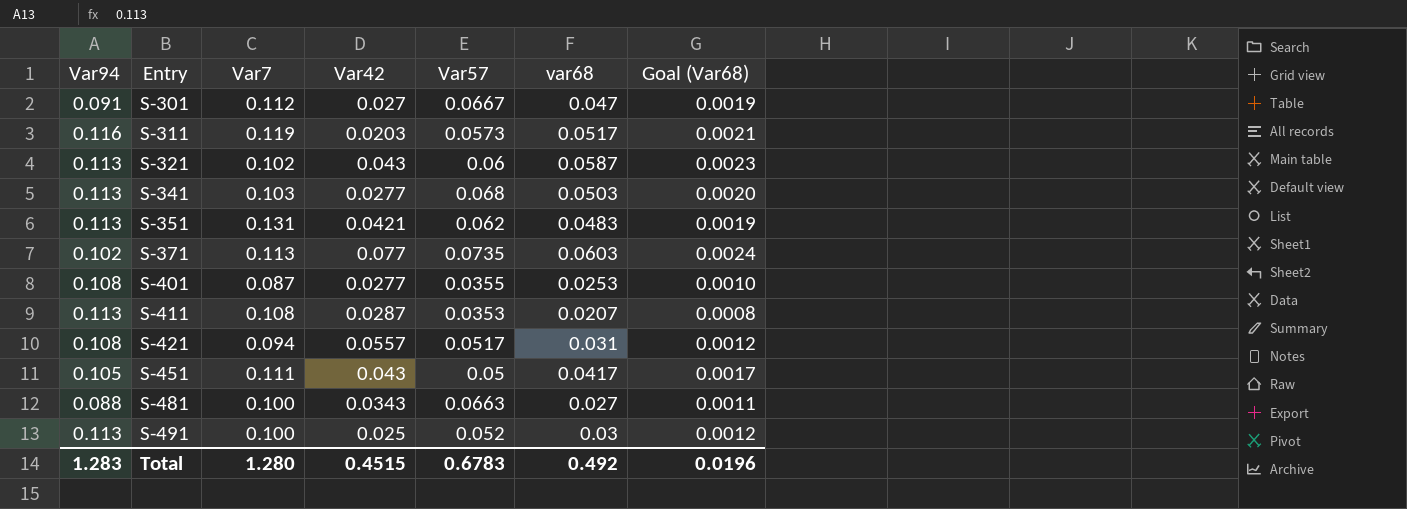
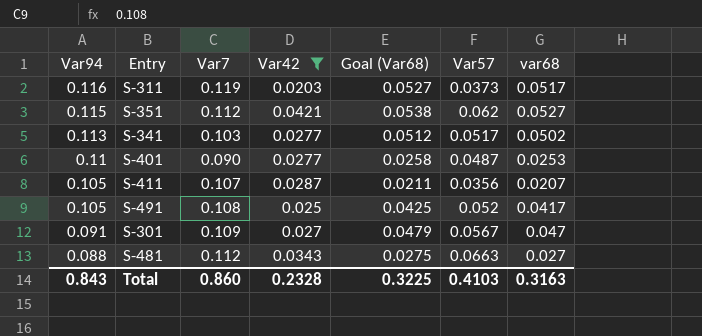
filter: none -> Var42 <= 0.0421
row order: Entry ascending -> Var94 descending
column Goal (Var68) | formula: [var68] * 0.04 -> [var68] * 1.02
column Goal (Var68) | position: 7 -> 5
S-311 | Var57: 0.0573 -> 0.0373
S-351 | Var94: 0.113 -> 0.115
S-351 | Var7: 0.131 -> 0.112
S-351 | var68: 0.0483 -> 0.0527
S-341 | Var57: 0.068 -> 0.0517
S-341 | var68: 0.0503 -> 0.0502
S-401 | Var94: 0.108 -> 0.11
S-401 | Var7: 0.087 -> 0.090
S-401 | Var57: 0.0355 -> 0.0487
S-411 | Var94: 0.113 -> 0.105
S-411 | Var7: 0.108 -> 0.107
S-411 | Var57: 0.0353 -> 0.0356
S-491 | Var94: 0.113 -> 0.105
S-491 | Var7: 0.100 -> 0.108
S-491 | var68: 0.03 -> 0.0417
S-301 | Var7: 0.112 -> 0.109
S-301 | Var57: 0.0667 -> 0.0567
S-481 | Var7: 0.100 -> 0.112
Total | Var94: 1.283 -> 0.843
Total | Var7: 1.280 -> 0.860
Total | Var42: 0.4515 -> 0.2328
Total | Goal (Var68): 0.0196 -> 0.3225
Total | Var57: 0.6783 -> 0.4103
Total | var68: 0.492 -> 0.3163

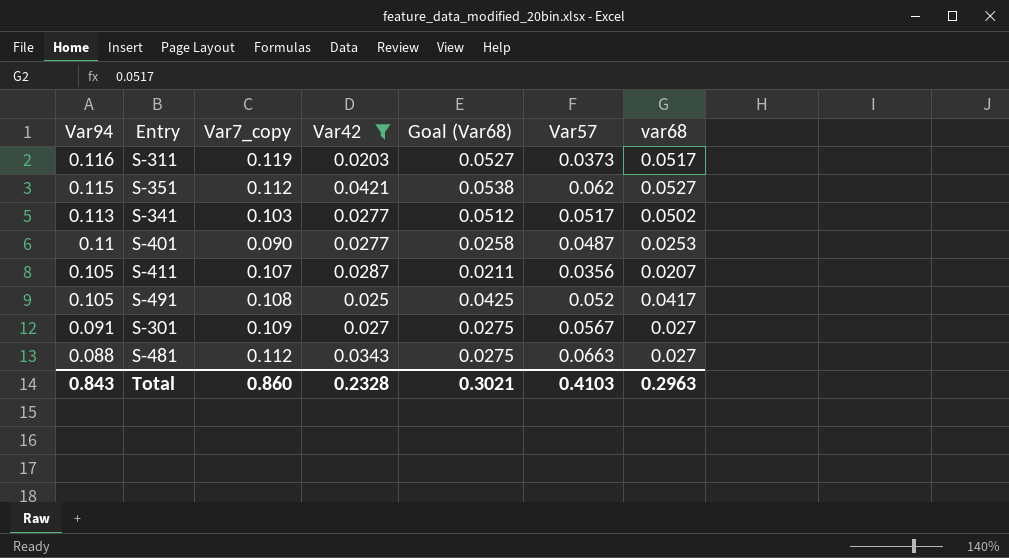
column name: Var7 -> Var7_copy
S-301 | Goal (Var68): 0.0479 -> 0.0275
S-301 | var68: 0.047 -> 0.027
Total | Goal (Var68): 0.3225 -> 0.3021
Total | var68: 0.3163 -> 0.2963

